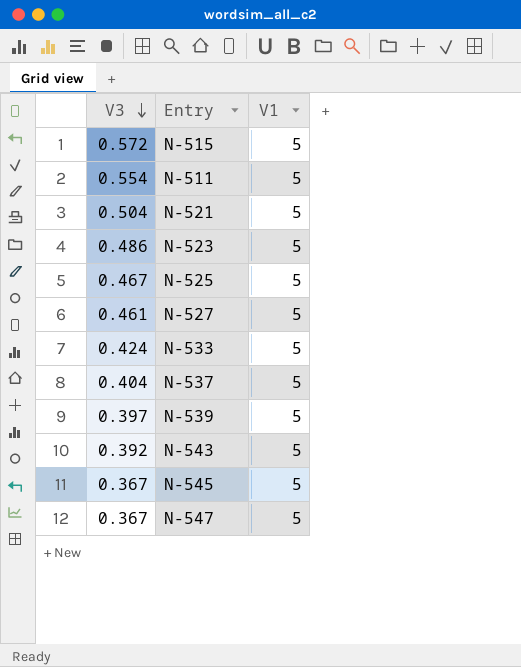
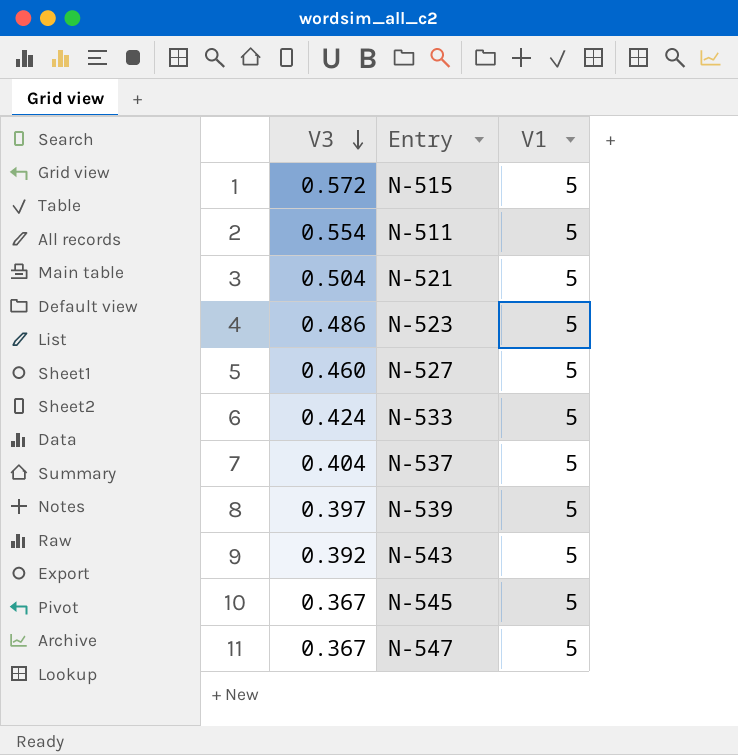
row N-525: 0.467 | 5 -> none
N-527 | V3: 0.461 -> 0.460

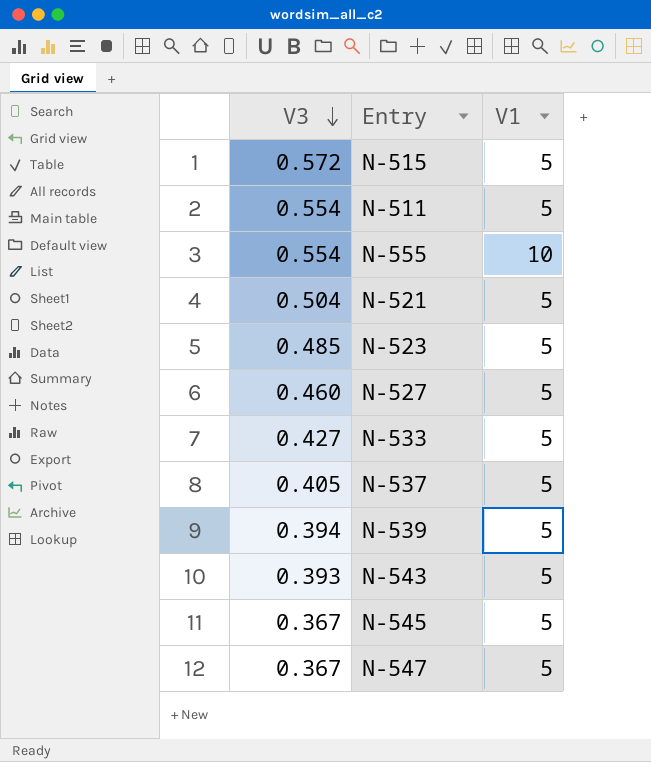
row N-555: none -> 0.554 | 10
N-523 | V3: 0.486 -> 0.485
N-533 | V3: 0.424 -> 0.427
N-537 | V3: 0.404 -> 0.405
N-539 | V3: 0.397 -> 0.394
N-543 | V3: 0.392 -> 0.393

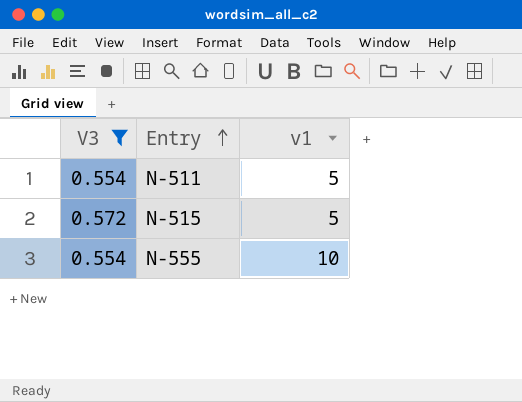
filter: none -> V3 >= 0.554
row order: V3 descending -> Entry ascending
column name: V1 -> v1

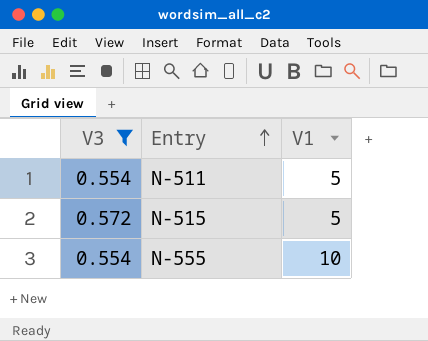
column name: v1 -> V1

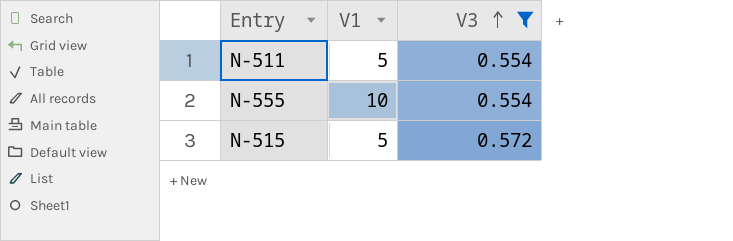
row order: Entry ascending -> V3 ascending
column V3 | position: 1 -> 3

